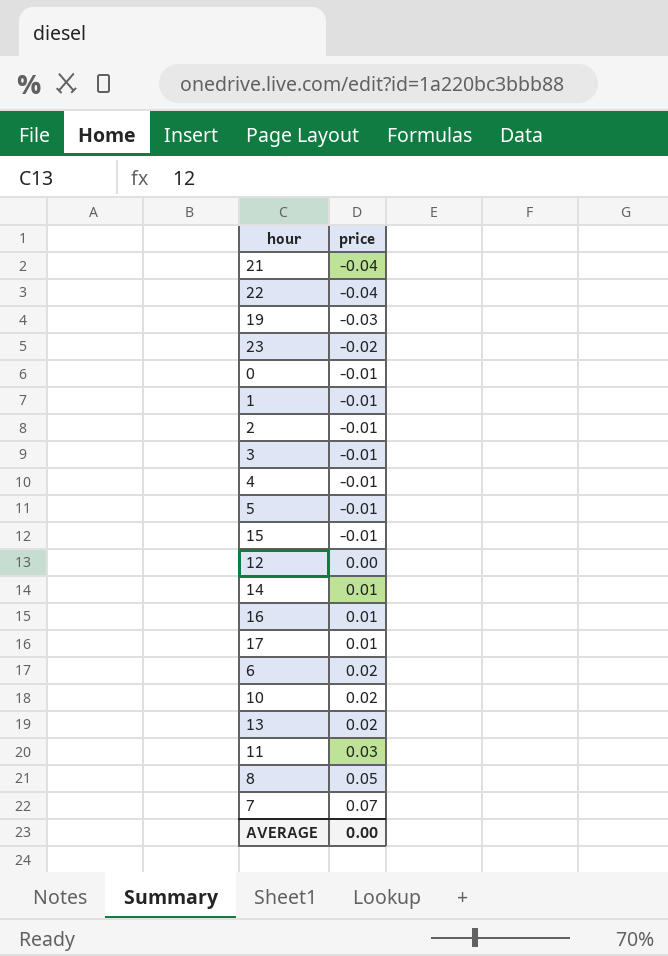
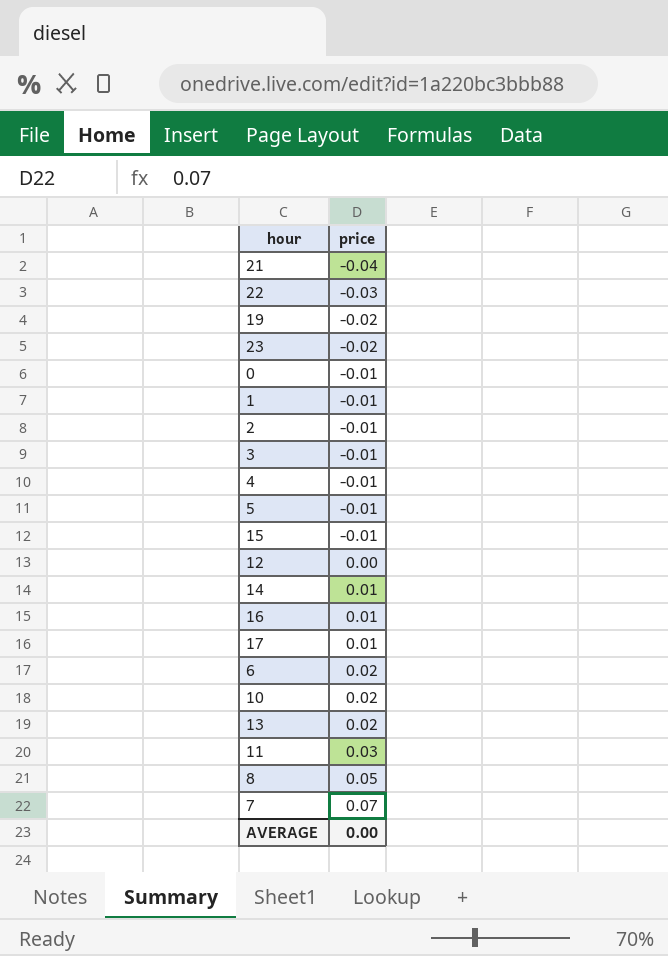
22 | price: -0.04 -> -0.03
19 | price: -0.03 -> -0.02

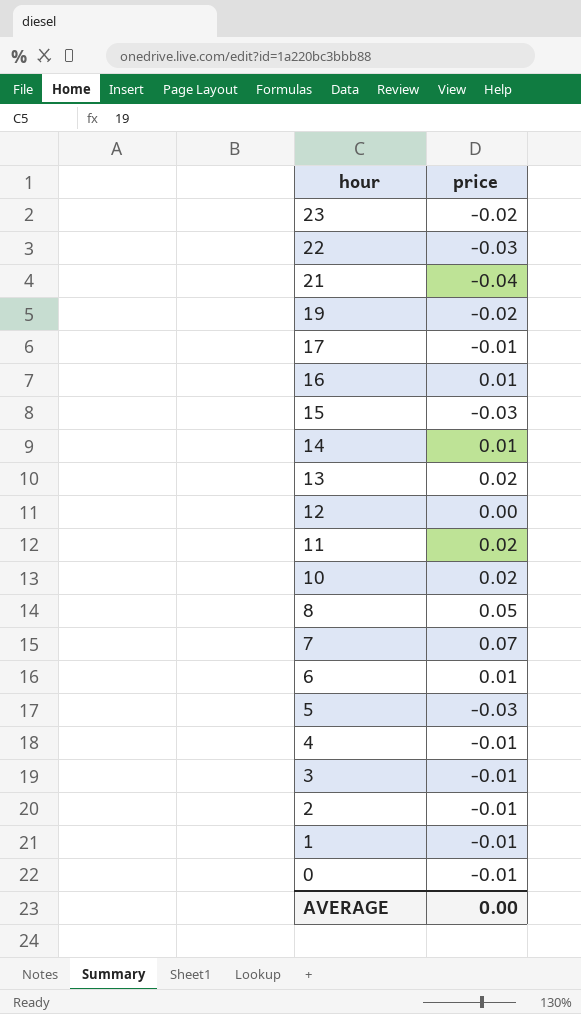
row order: price ascending -> hour descending
17 | price: 0.01 -> -0.01
15 | price: -0.01 -> -0.03
11 | price: 0.03 -> 0.02
6 | price: 0.02 -> 0.01
5 | price: -0.01 -> -0.03

